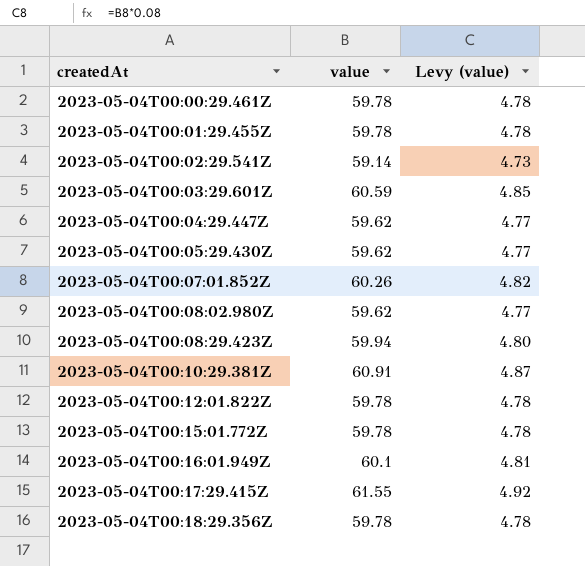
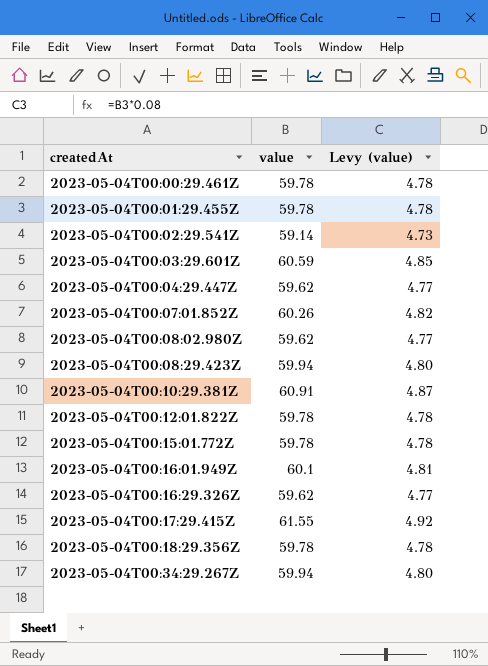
row 2023-05-04T00:05:29.430Z: 59.62 | 4.77 -> none
row 2023-05-04T00:16:29.326Z: none -> 59.62 | 4.77
row 2023-05-04T00:34:29.267Z: none -> 59.94 | 4.80

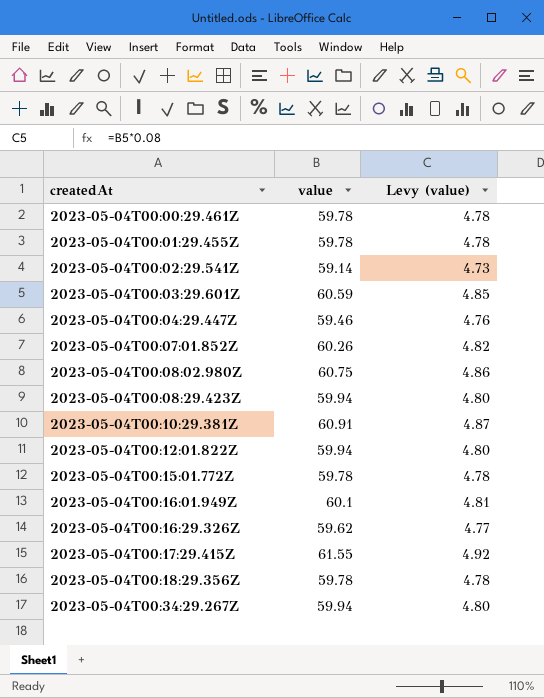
2023-05-04T00:04:29.447Z | value: 59.62 -> 59.46
2023-05-04T00:04:29.447Z | Levy (value): 4.77 -> 4.76
2023-05-04T00:08:02.980Z | value: 59.62 -> 60.75
2023-05-04T00:08:02.980Z | Levy (value): 4.77 -> 4.86
2023-05-04T00:12:01.822Z | value: 59.78 -> 59.94
2023-05-04T00:12:01.822Z | Levy (value): 4.78 -> 4.80

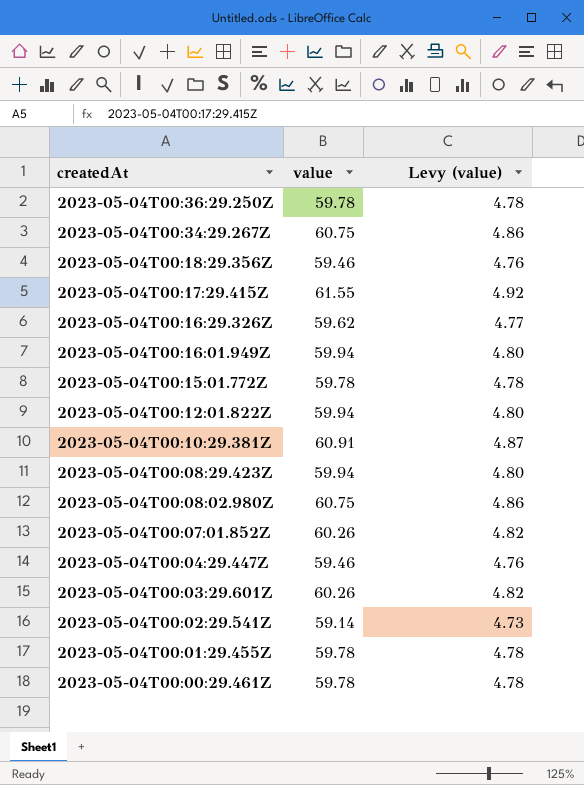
row order: createdAt ascending -> createdAt descending
row 2023-05-04T00:36:29.250Z: none -> 59.78 | 4.78
2023-05-04T00:34:29.267Z | value: 59.94 -> 60.75
2023-05-04T00:34:29.267Z | Levy (value): 4.80 -> 4.86
2023-05-04T00:18:29.356Z | value: 59.78 -> 59.46
2023-05-04T00:18:29.356Z | Levy (value): 4.78 -> 4.76
2023-05-04T00:16:01.949Z | value: 60.1 -> 59.94
2023-05-04T00:16:01.949Z | Levy (value): 4.81 -> 4.80
2023-05-04T00:03:29.601Z | value: 60.59 -> 60.26
2023-05-04T00:03:29.601Z | Levy (value): 4.85 -> 4.82

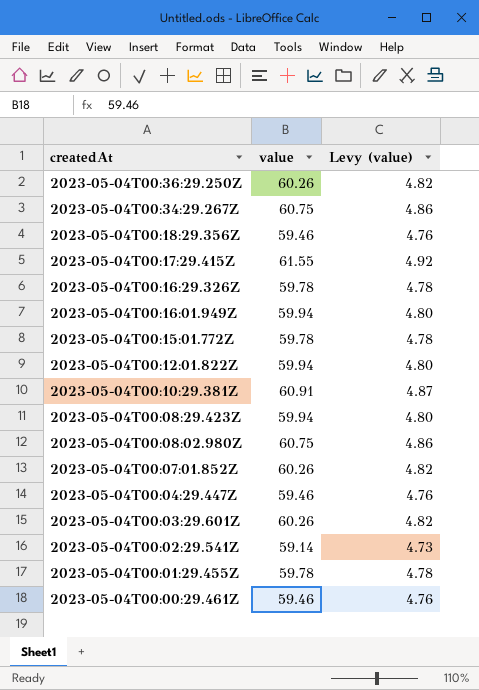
2023-05-04T00:36:29.250Z | value: 59.78 -> 60.26
2023-05-04T00:36:29.250Z | Levy (value): 4.78 -> 4.82
2023-05-04T00:16:29.326Z | value: 59.62 -> 59.78
2023-05-04T00:16:29.326Z | Levy (value): 4.77 -> 4.78
2023-05-04T00:00:29.461Z | value: 59.78 -> 59.46
2023-05-04T00:00:29.461Z | Levy (value): 4.78 -> 4.76

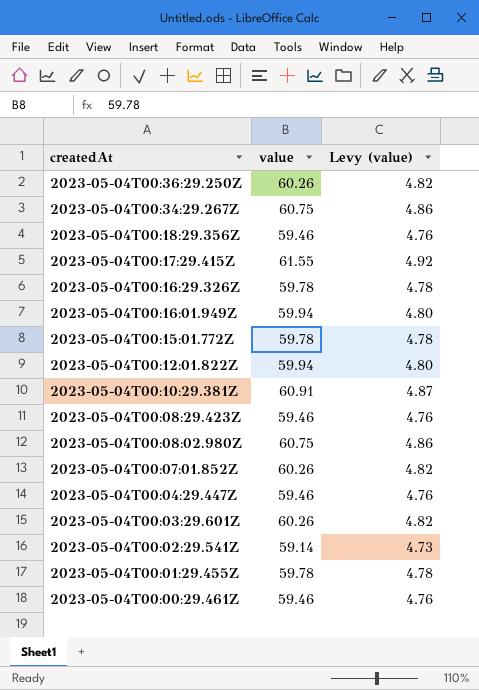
2023-05-04T00:08:29.423Z | value: 59.94 -> 59.46
2023-05-04T00:08:29.423Z | Levy (value): 4.80 -> 4.76

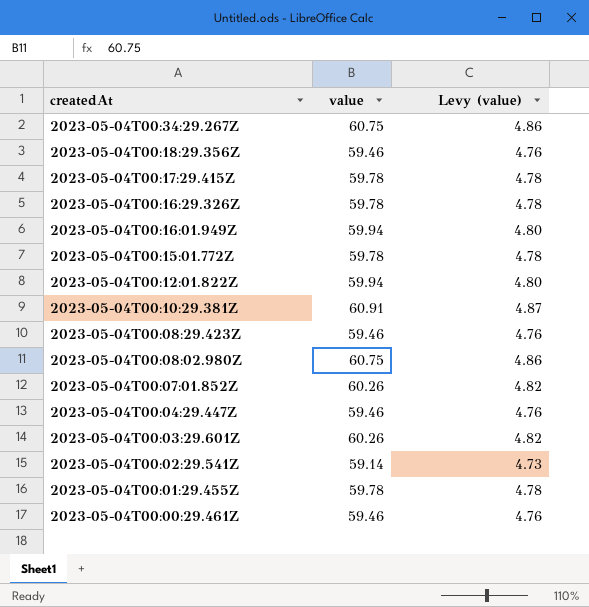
row 2023-05-04T00:36:29.250Z: 60.26 | 4.82 -> none
2023-05-04T00:17:29.415Z | value: 61.55 -> 59.78
2023-05-04T00:17:29.415Z | Levy (value): 4.92 -> 4.78

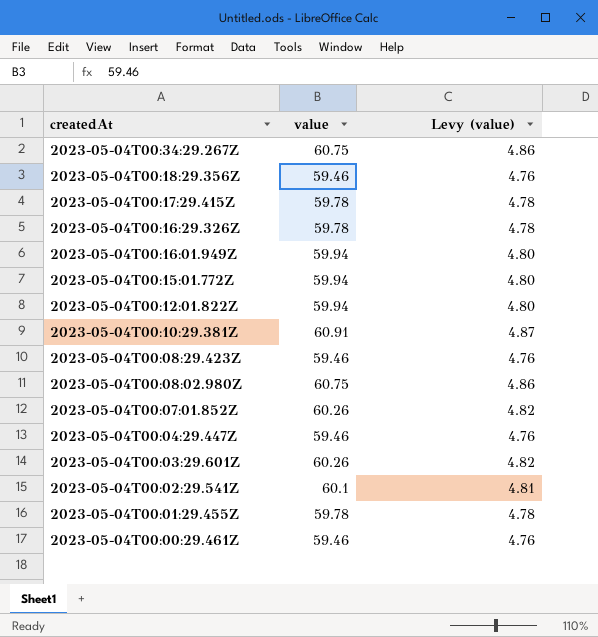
2023-05-04T00:15:01.772Z | value: 59.78 -> 59.94
2023-05-04T00:15:01.772Z | Levy (value): 4.78 -> 4.80
2023-05-04T00:02:29.541Z | value: 59.14 -> 60.1
2023-05-04T00:02:29.541Z | Levy (value): 4.73 -> 4.81

